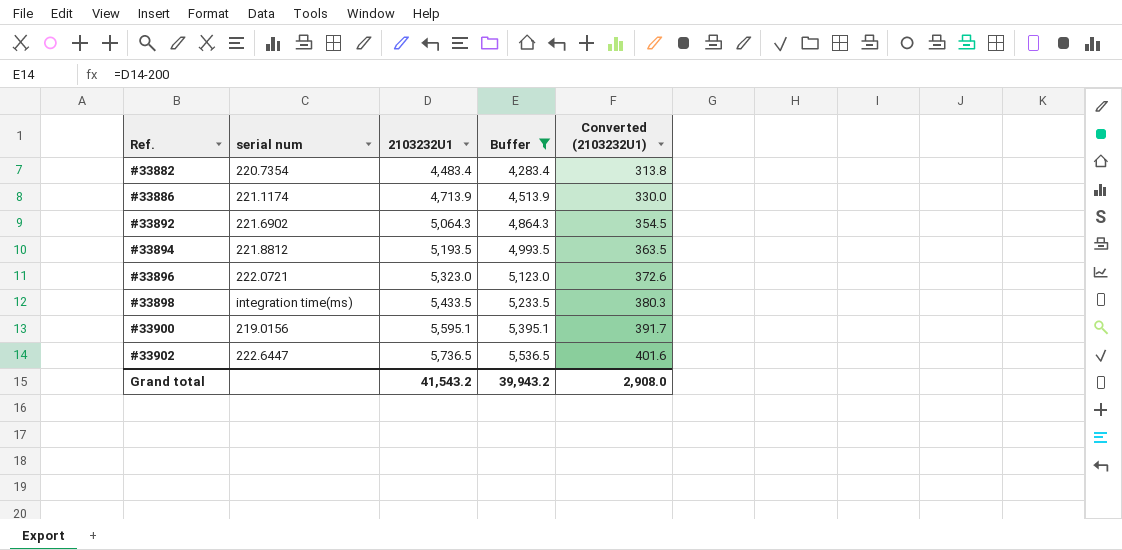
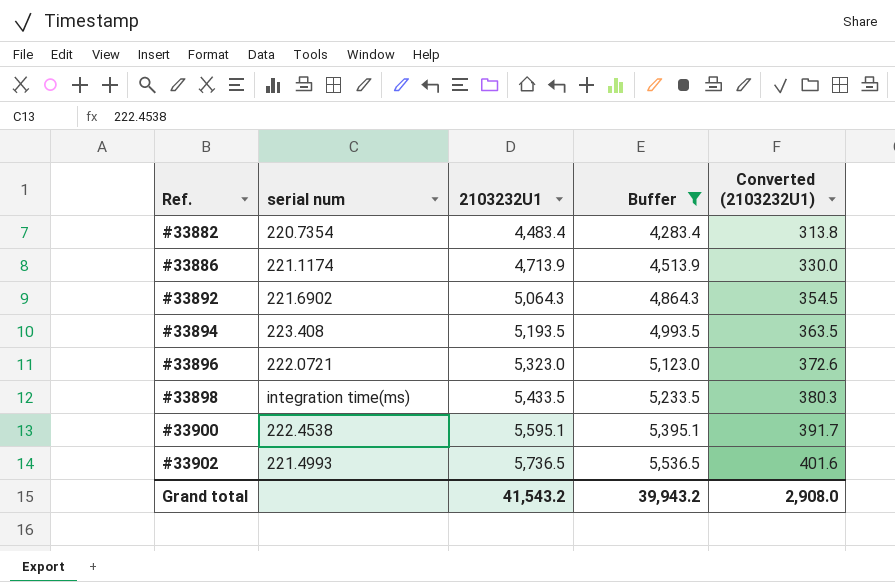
#33894 | serial num: 221.8812 -> 223.408
#33900 | serial num: 219.0156 -> 222.4538
#33902 | serial num: 222.6447 -> 221.4993

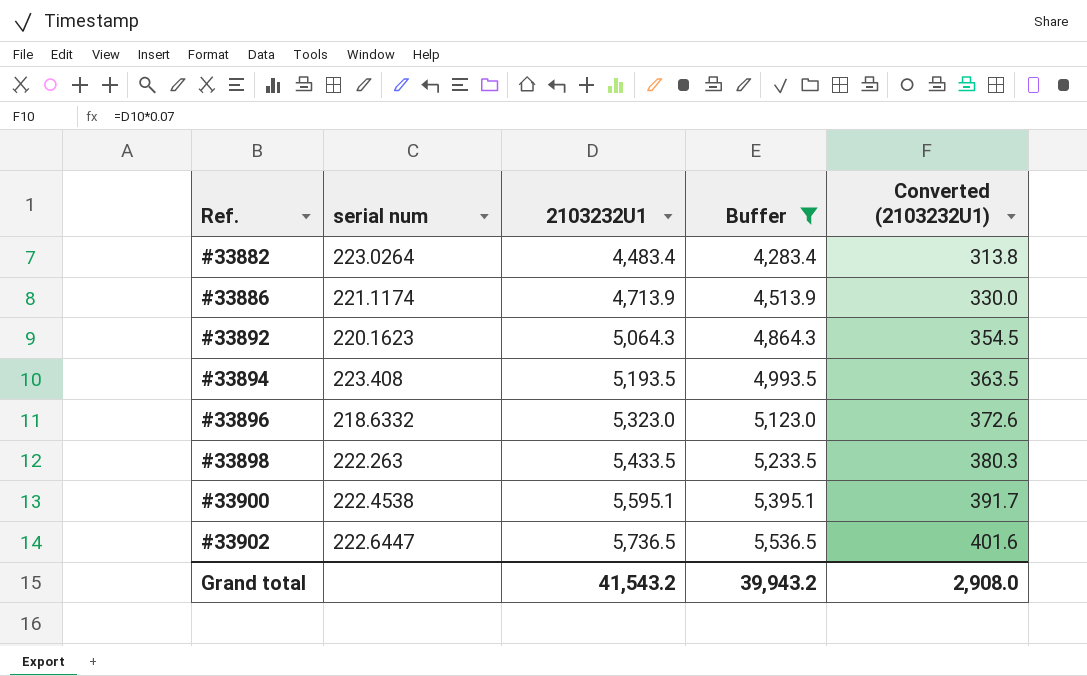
#33882 | serial num: 220.7354 -> 223.0264
#33892 | serial num: 221.6902 -> 220.1623
#33896 | serial num: 222.0721 -> 218.6332
#33898 | serial num: integration time(ms) -> 222.263
#33902 | serial num: 221.4993 -> 222.6447

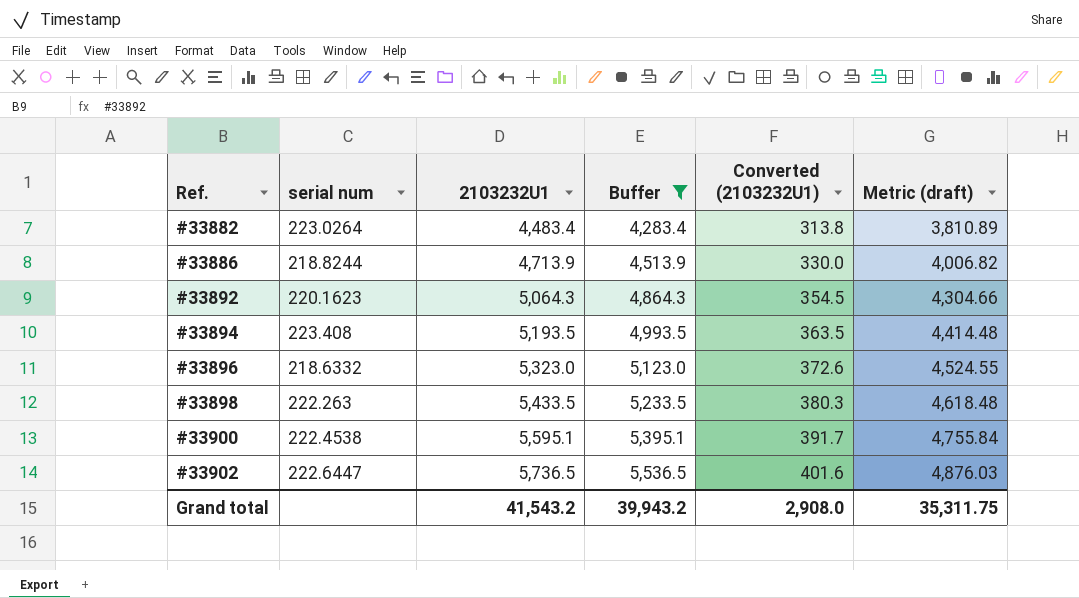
column Metric (draft) | formula: none -> [2103232U1] * 0.85
#33886 | serial num: 221.1174 -> 218.8244

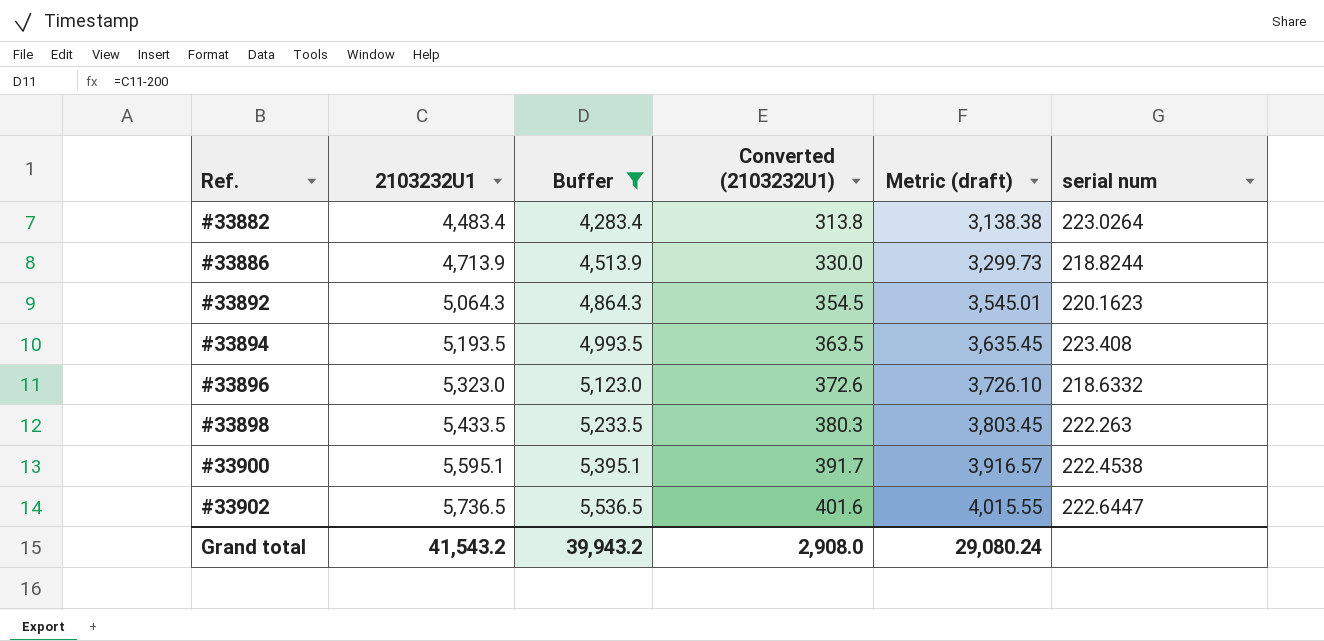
column Metric (draft) | formula: [2103232U1] * 0.85 -> [2103232U1] * 0.7
column serial num | position: 2 -> 6
Grand total | Metric (draft): 35,311.75 -> 29,080.24

